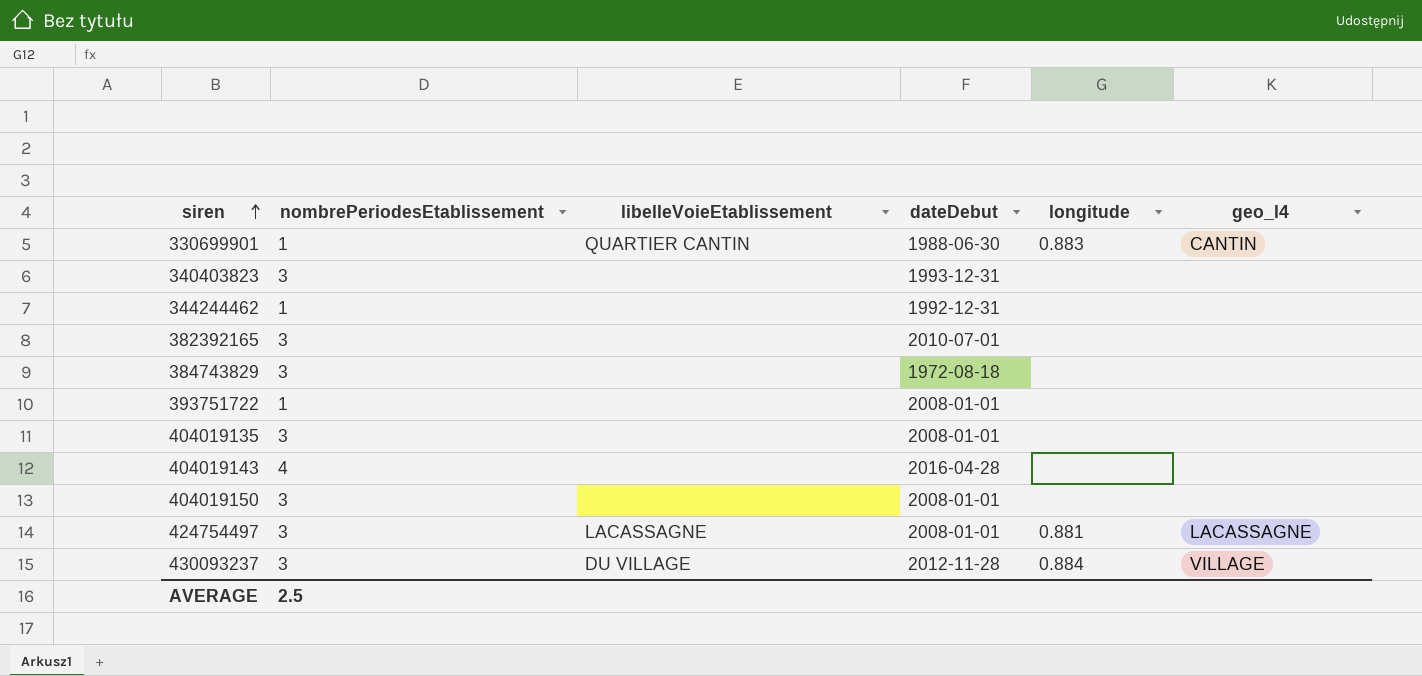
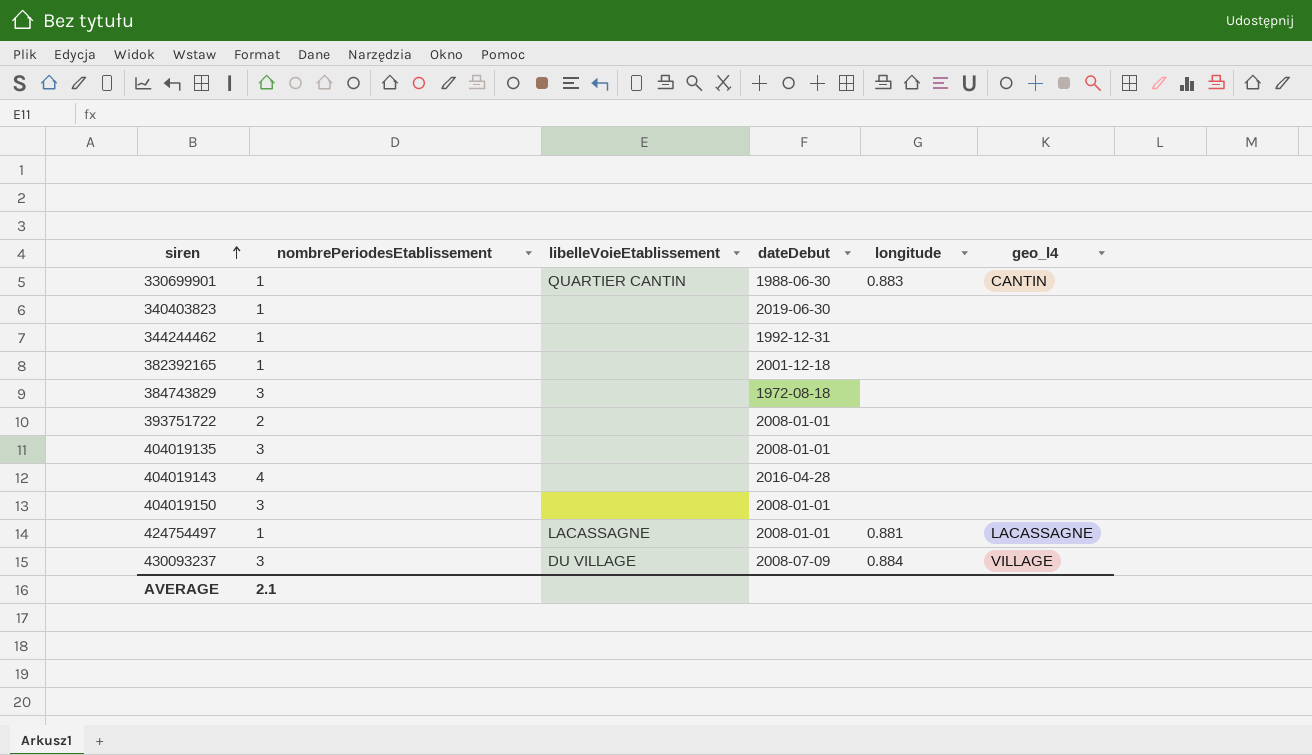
340403823 | nombrePeriodesEtablissement: 3 -> 1
340403823 | dateDebut: 1993-12-31 -> 2019-06-30
382392165 | nombrePeriodesEtablissement: 3 -> 1
382392165 | dateDebut: 2010-07-01 -> 2001-12-18
393751722 | nombrePeriodesEtablissement: 1 -> 2
424754497 | nombrePeriodesEtablissement: 3 -> 1
430093237 | dateDebut: 2012-11-28 -> 2008-07-09
AVERAGE | nombrePeriodesEtablissement: 2.5 -> 2.1

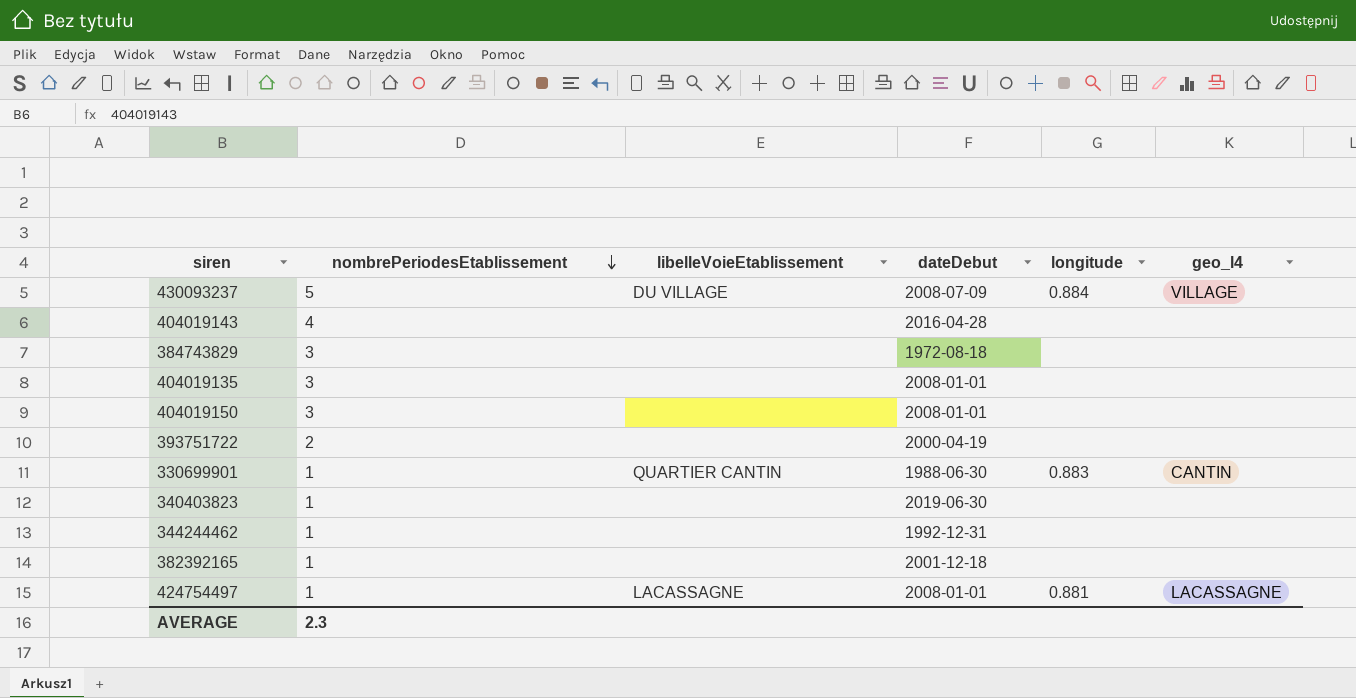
row order: siren ascending -> nombrePeriodesEtablissement descending
430093237 | nombrePeriodesEtablissement: 3 -> 5
393751722 | dateDebut: 2008-01-01 -> 2000-04-19
AVERAGE | nombrePeriodesEtablissement: 2.1 -> 2.3

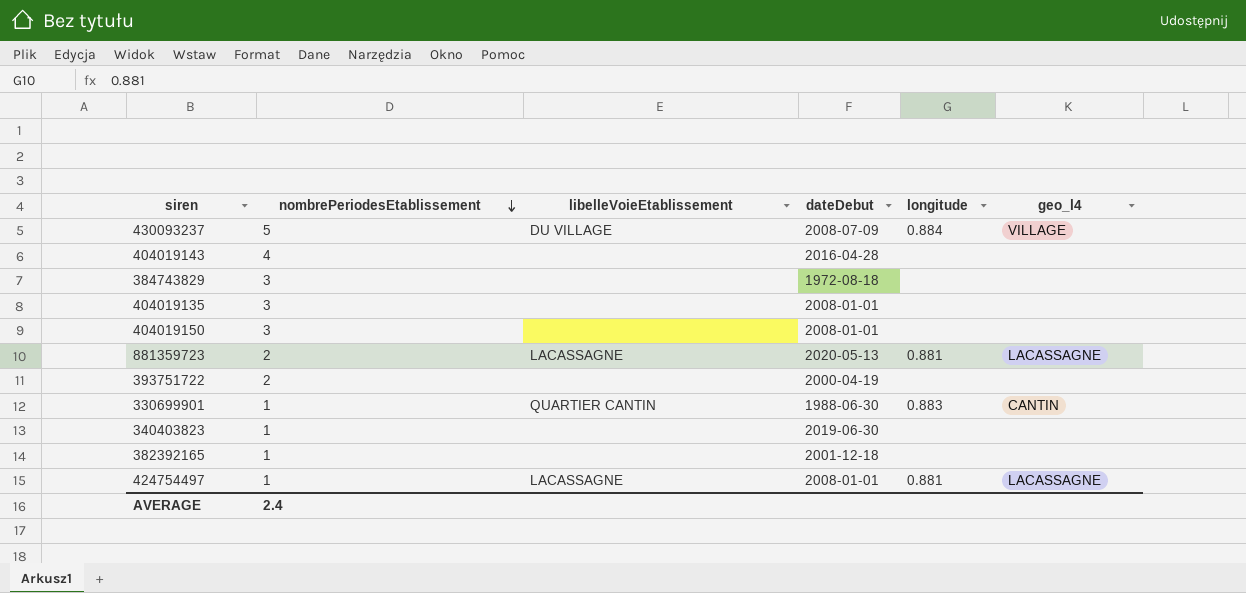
row 344244462: 1 | none | 1992-12-31 | none | none -> none
row 881359723: none -> 2 | LACASSAGNE | 2020-05-13 | 0.881 | LACASSAGNE
AVERAGE | nombrePeriodesEtablissement: 2.3 -> 2.4

